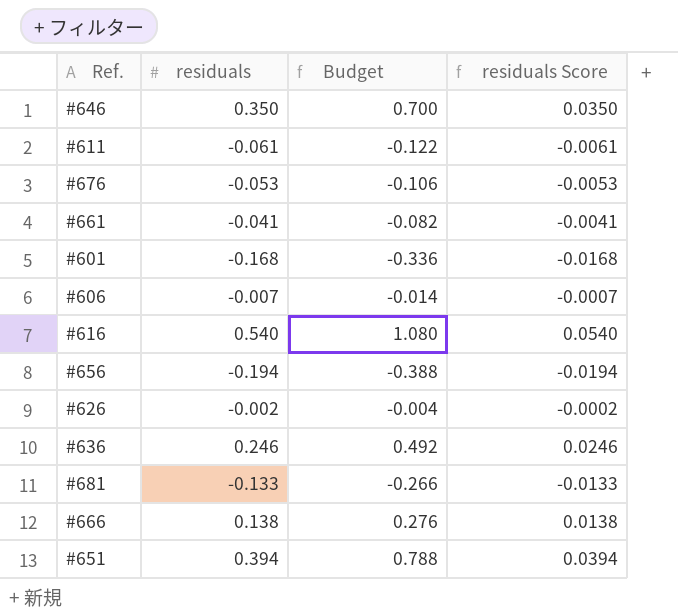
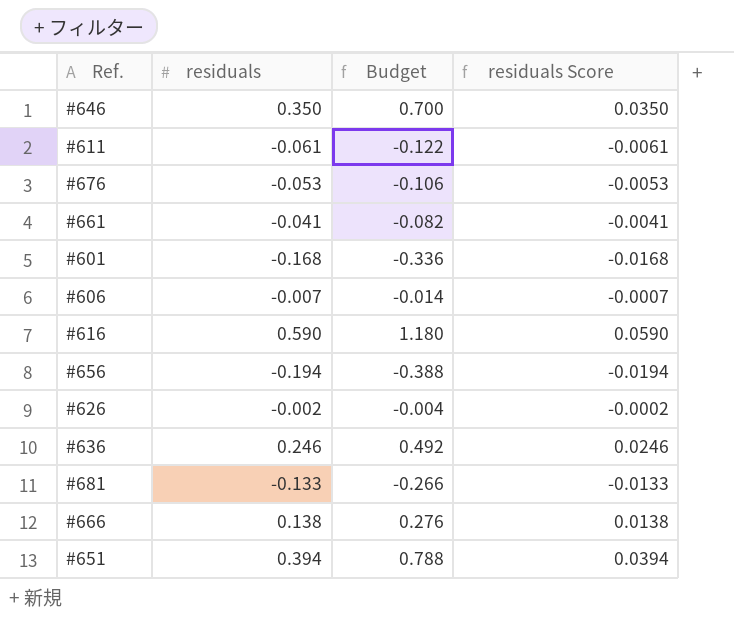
#616 | residuals: 0.540 -> 0.590
#616 | Budget: 1.080 -> 1.180
#616 | residuals Score: 0.0540 -> 0.0590

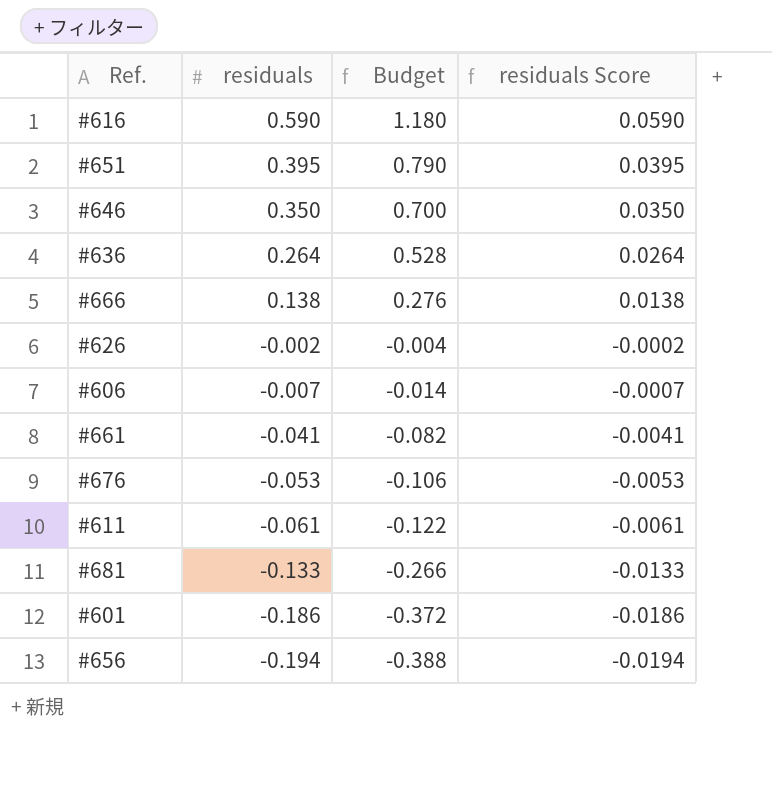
row order: none -> residuals descending
#651 | residuals: 0.394 -> 0.395
#651 | Budget: 0.788 -> 0.790
#651 | residuals Score: 0.0394 -> 0.0395
#636 | residuals: 0.246 -> 0.264
#636 | Budget: 0.492 -> 0.528
#636 | residuals Score: 0.0246 -> 0.0264
#601 | residuals: -0.168 -> -0.186
#601 | Budget: -0.336 -> -0.372
#601 | residuals Score: -0.0168 -> -0.0186

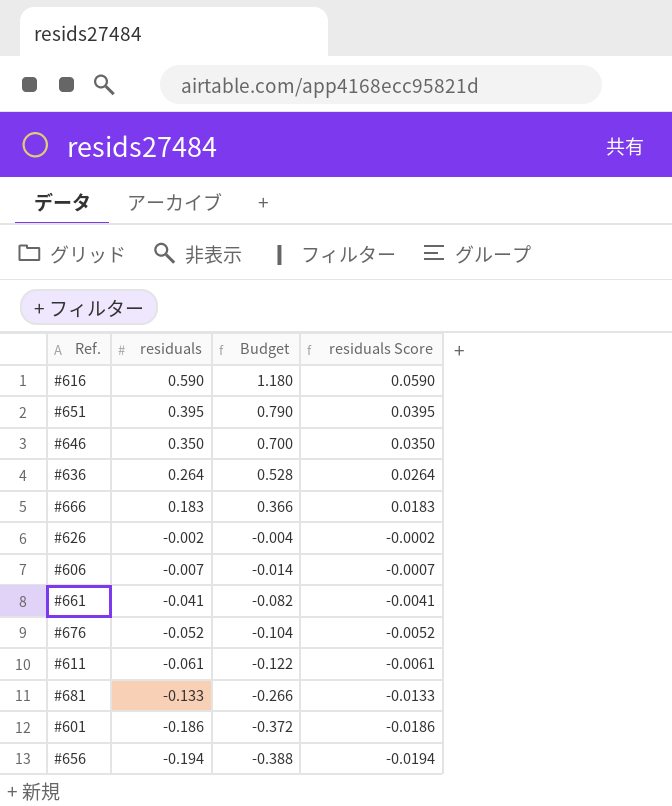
#666 | residuals: 0.138 -> 0.183
#666 | Budget: 0.276 -> 0.366
#666 | residuals Score: 0.0138 -> 0.0183
#676 | residuals: -0.053 -> -0.052
#676 | Budget: -0.106 -> -0.104
#676 | residuals Score: -0.0053 -> -0.0052

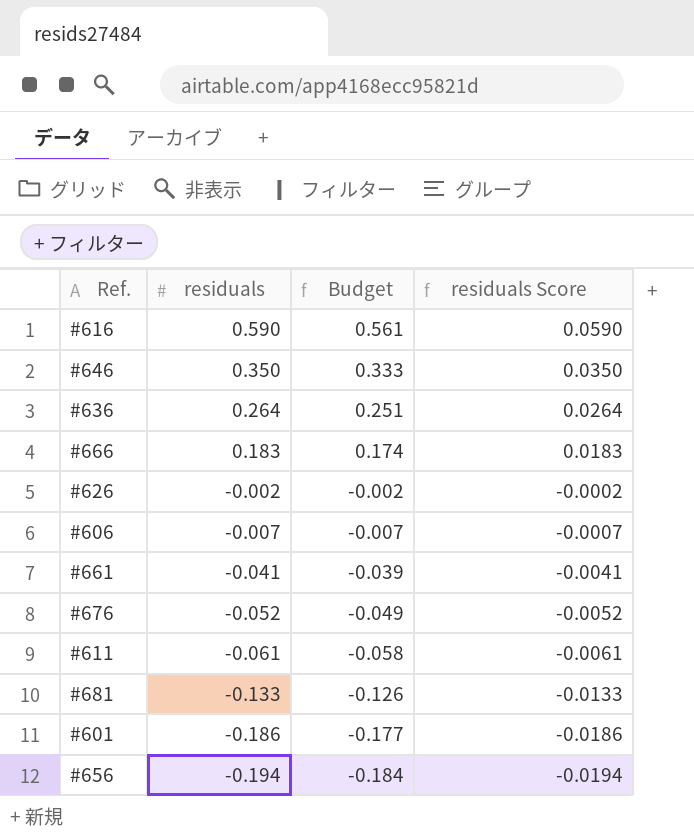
column Budget | formula: [residuals] * 2 -> [residuals] * 0.95
row #651: 0.395 | 0.790 | 0.0395 -> none

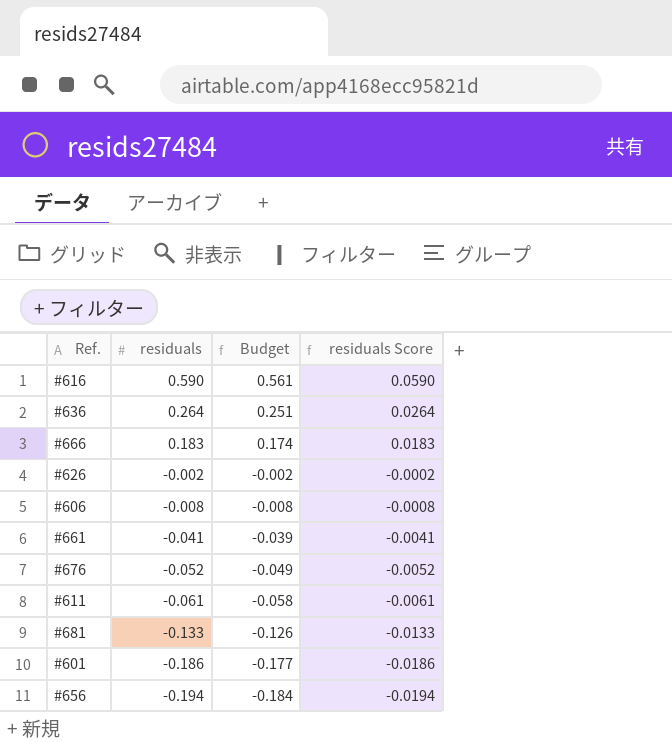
row #646: 0.350 | 0.333 | 0.0350 -> none
#606 | residuals: -0.007 -> -0.008
#606 | Budget: -0.007 -> -0.008
#606 | residuals Score: -0.0007 -> -0.0008

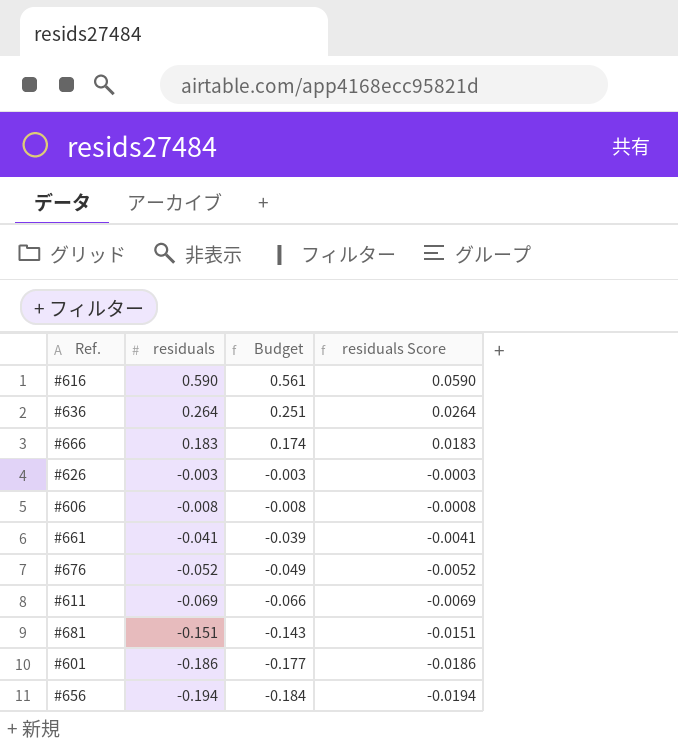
#626 | residuals: -0.002 -> -0.003
#626 | Budget: -0.002 -> -0.003
#626 | residuals Score: -0.0002 -> -0.0003
#611 | residuals: -0.061 -> -0.069
#611 | Budget: -0.058 -> -0.066
#611 | residuals Score: -0.0061 -> -0.0069
#681 | residuals: -0.133 -> -0.151
#681 | Budget: -0.126 -> -0.143
#681 | residuals Score: -0.0133 -> -0.0151

